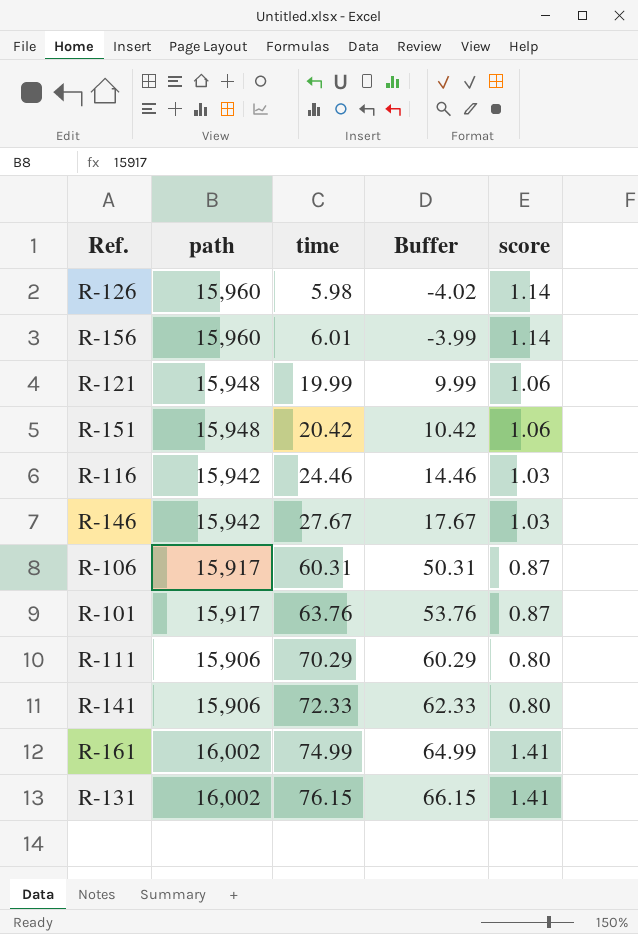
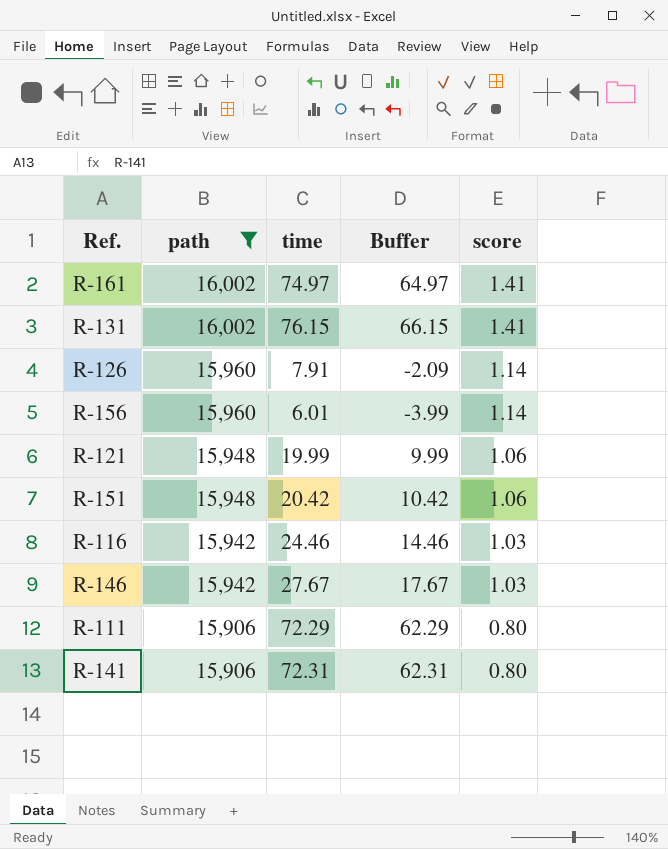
filter: none -> path != 15,917
row order: time ascending -> path descending
R-161 | time: 74.99 -> 74.97
R-161 | Buffer: 64.99 -> 64.97
R-126 | time: 5.98 -> 7.91
R-126 | Buffer: -4.02 -> -2.09
R-111 | time: 70.29 -> 72.29
R-111 | Buffer: 60.29 -> 62.29
R-141 | time: 72.33 -> 72.31
R-141 | Buffer: 62.33 -> 62.31

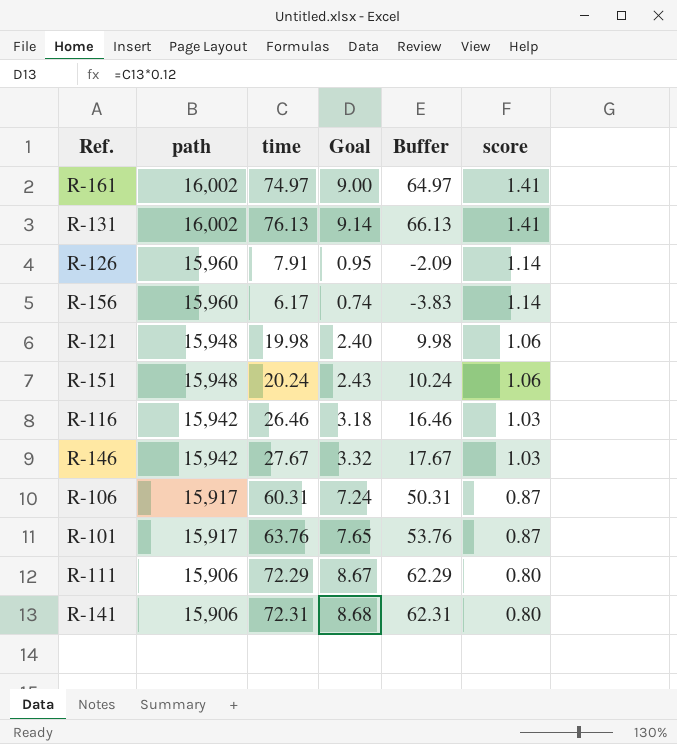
filter: path != 15,917 -> none
column Goal | formula: none -> [time] * 0.12
R-131 | time: 76.15 -> 76.13
R-131 | Buffer: 66.15 -> 66.13
R-156 | time: 6.01 -> 6.17
R-156 | Buffer: -3.99 -> -3.83
R-121 | time: 19.99 -> 19.98
R-121 | Buffer: 9.99 -> 9.98
R-151 | time: 20.42 -> 20.24
R-151 | Buffer: 10.42 -> 10.24
R-116 | time: 24.46 -> 26.46
R-116 | Buffer: 14.46 -> 16.46

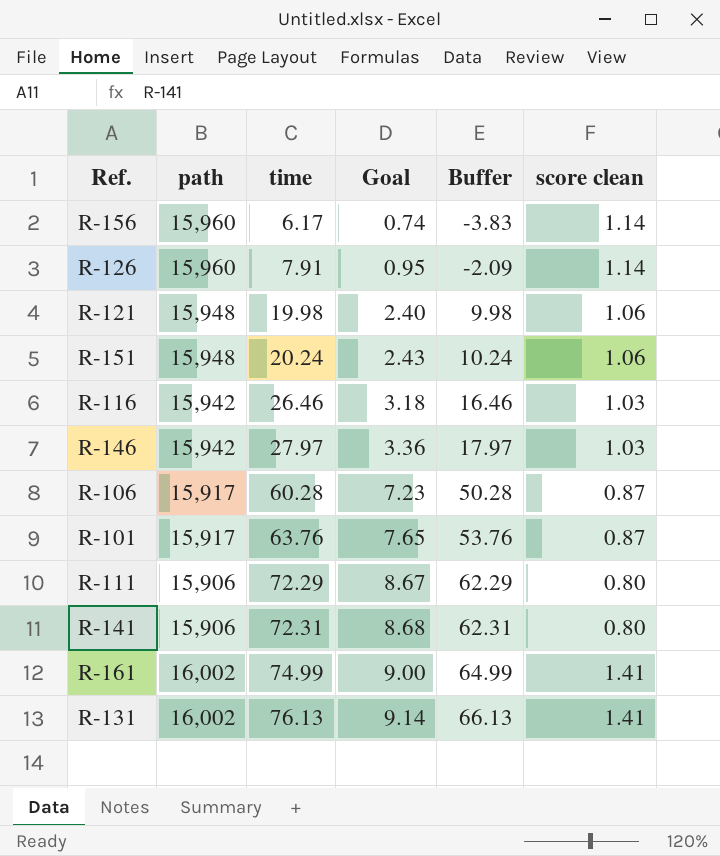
row order: path descending -> time ascending
column name: score -> score clean
R-146 | time: 27.67 -> 27.97
R-146 | Goal: 3.32 -> 3.36
R-146 | Buffer: 17.67 -> 17.97
R-106 | time: 60.31 -> 60.28
R-106 | Goal: 7.24 -> 7.23
R-106 | Buffer: 50.31 -> 50.28
R-161 | time: 74.97 -> 74.99
R-161 | Buffer: 64.97 -> 64.99

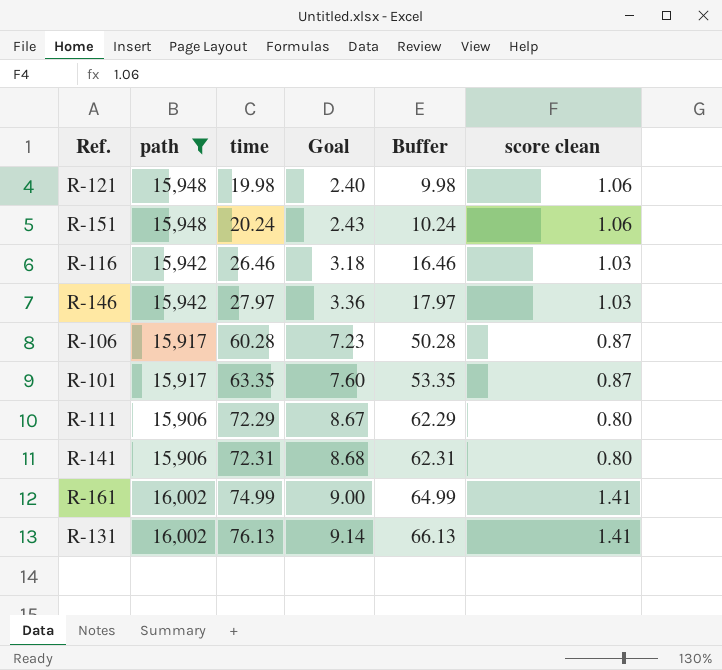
filter: none -> path != 15,960
R-101 | time: 63.76 -> 63.35
R-101 | Goal: 7.65 -> 7.60
R-101 | Buffer: 53.76 -> 53.35

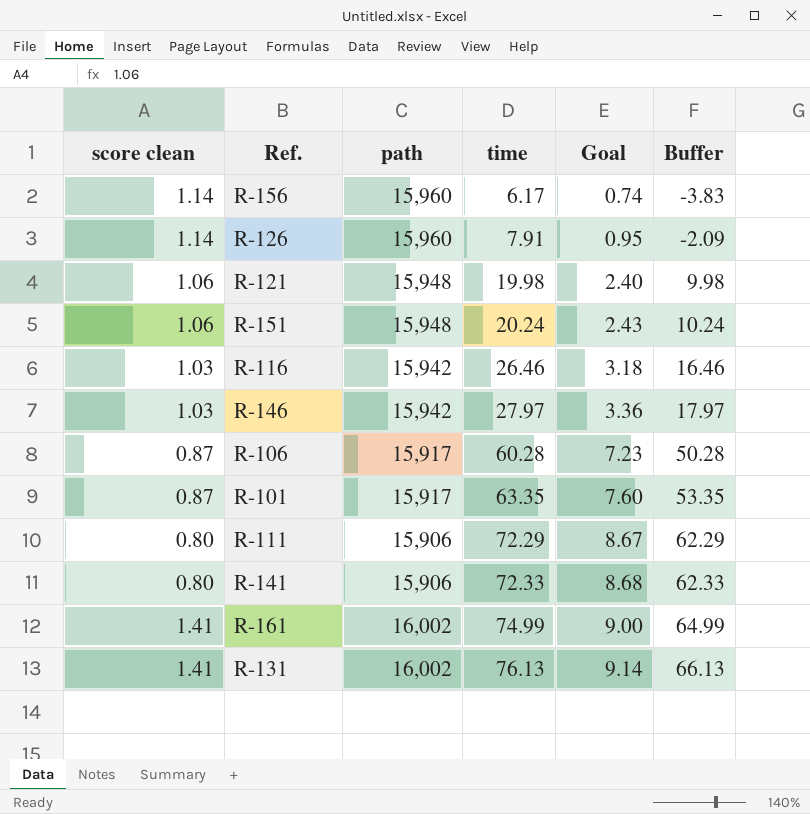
filter: path != 15,960 -> none
column score clean | position: 6 -> 1
R-141 | time: 72.31 -> 72.33
R-141 | Buffer: 62.31 -> 62.33

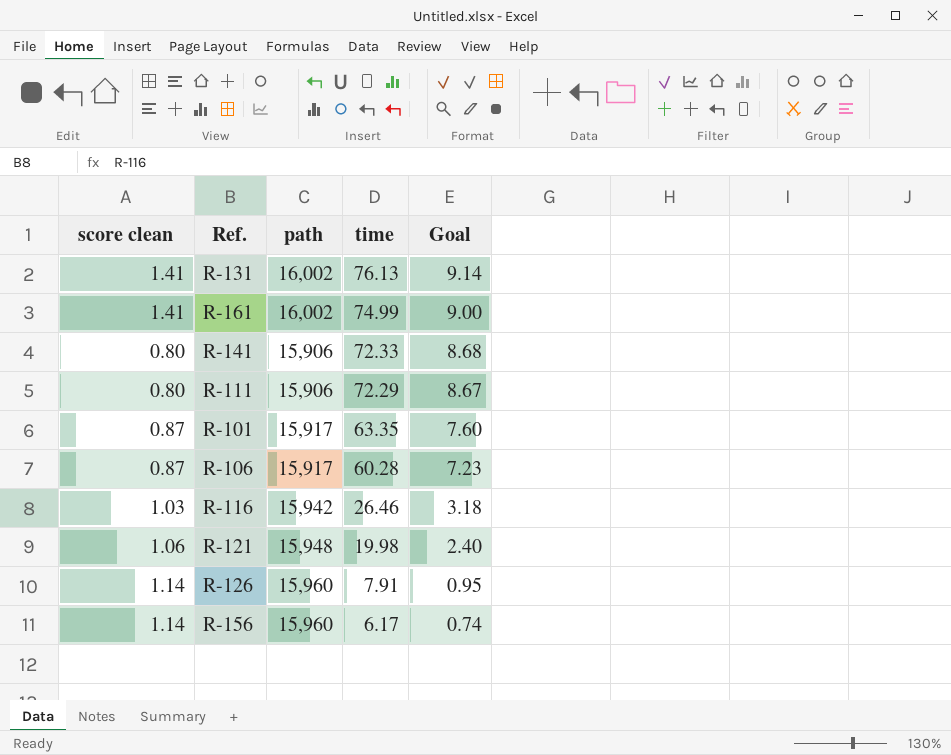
row order: time ascending -> time descending
column Buffer | formula: [time] - 10 -> none
row R-151: 1.06 | 15,948 | 20.24 | 2.43 | 10.24 -> none
row R-146: 1.03 | 15,942 | 27.97 | 3.36 | 17.97 -> none

